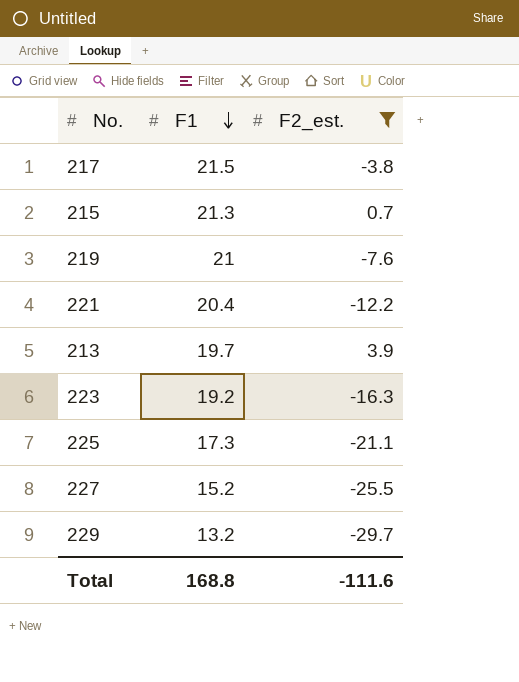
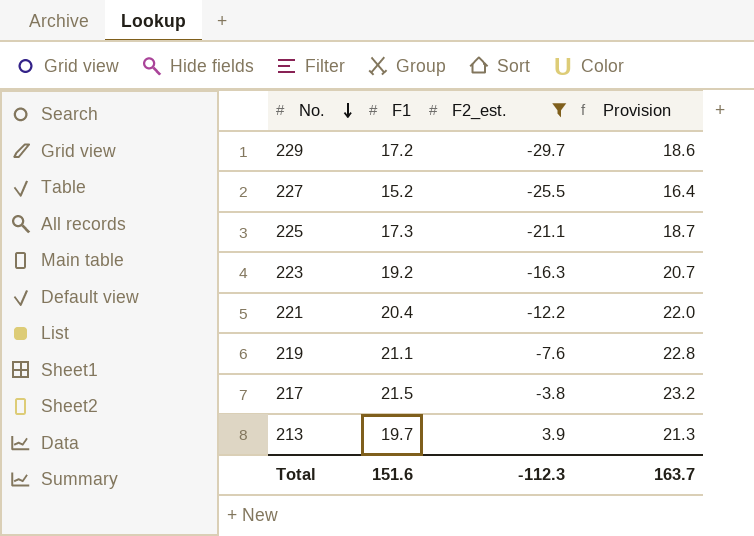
row order: F1 descending -> No. descending
column Provision | formula: none -> [F1] * 1.08
row 215: 21.3 | 0.7 -> none
229 | F1: 13.2 -> 17.2
219 | F1: 21 -> 21.1
Total | F1: 168.8 -> 151.6
Total | F2_est.: -111.6 -> -112.3

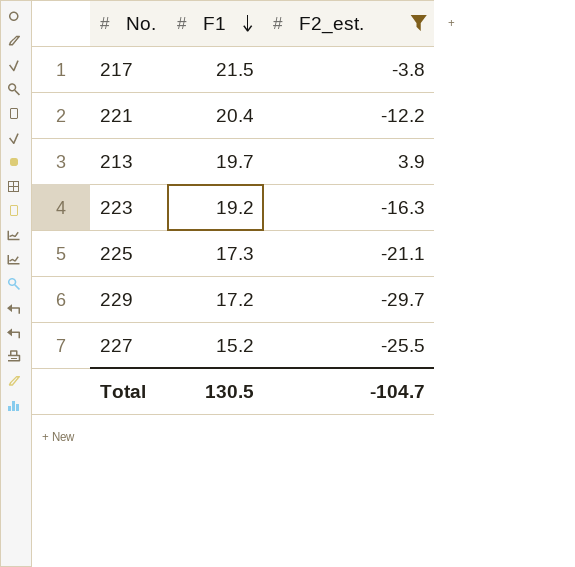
row order: No. descending -> F1 descending
column Provision | formula: [F1] * 1.08 -> none
row 219: 21.1 | -7.6 | 22.8 -> none
Total | F1: 151.6 -> 130.5
Total | F2_est.: -112.3 -> -104.7

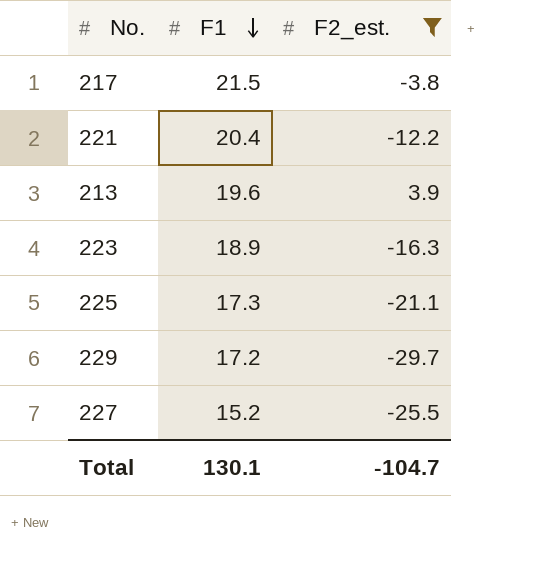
213 | F1: 19.7 -> 19.6
223 | F1: 19.2 -> 18.9
Total | F1: 130.5 -> 130.1

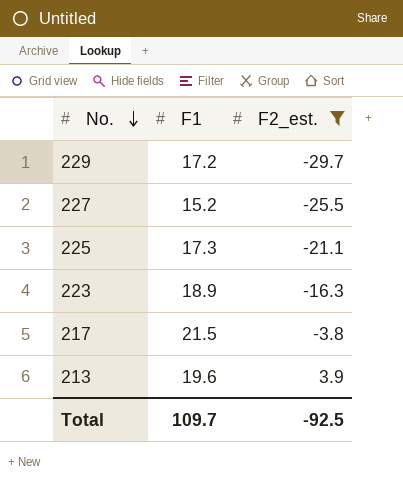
row order: F1 descending -> No. descending
row 221: 20.4 | -12.2 -> none
Total | F1: 130.1 -> 109.7
Total | F2_est.: -104.7 -> -92.5

